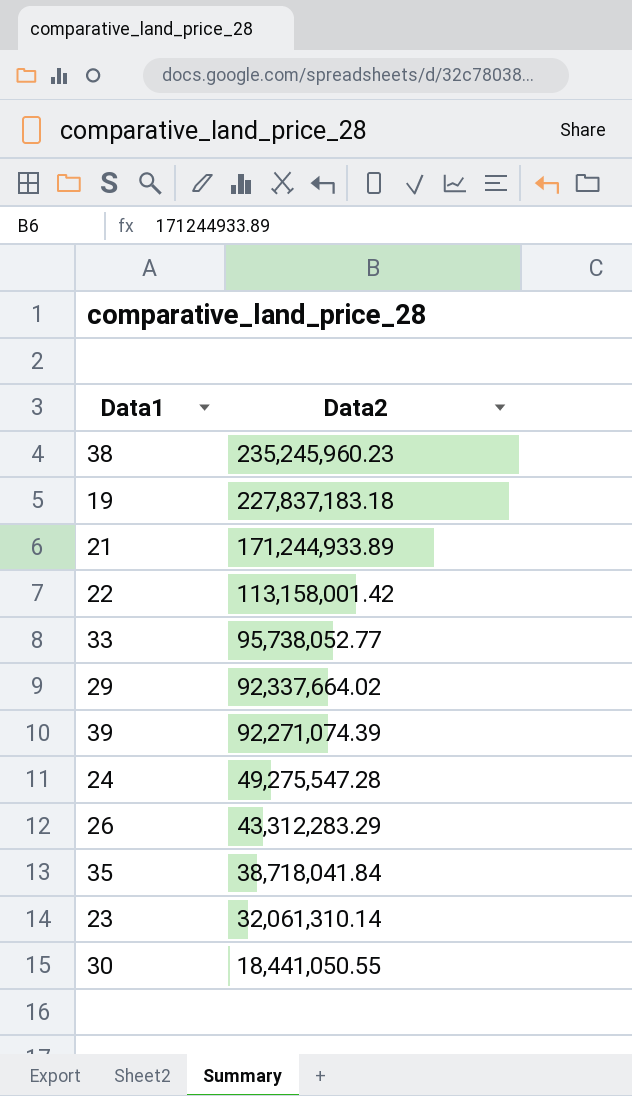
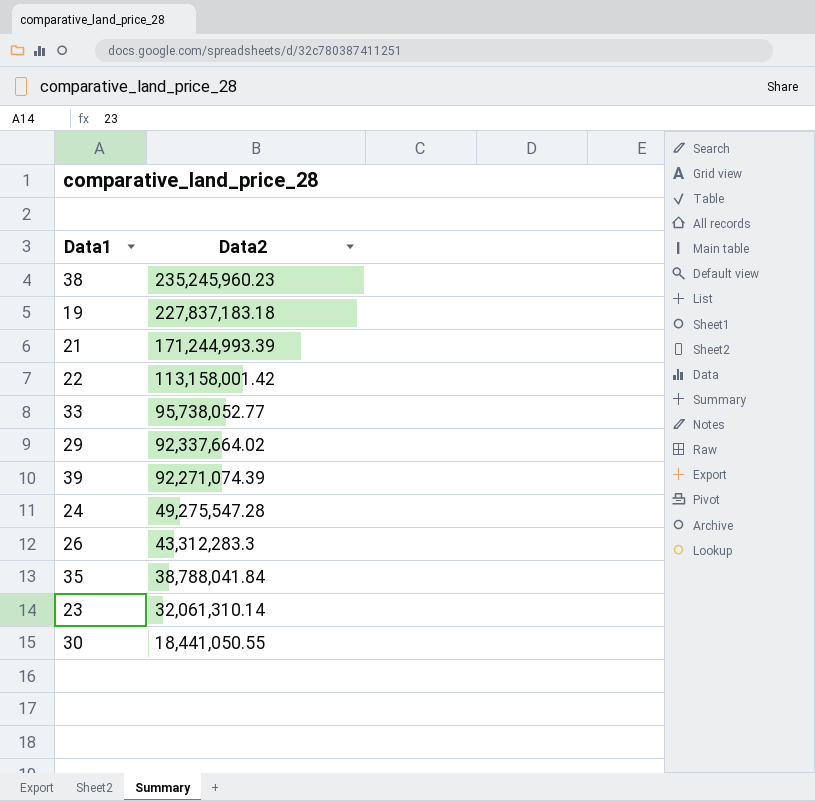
21 | Data2: 171,244,933.89 -> 171,244,993.39
26 | Data2: 43,312,283.29 -> 43,312,283.3
35 | Data2: 38,718,041.84 -> 38,788,041.84

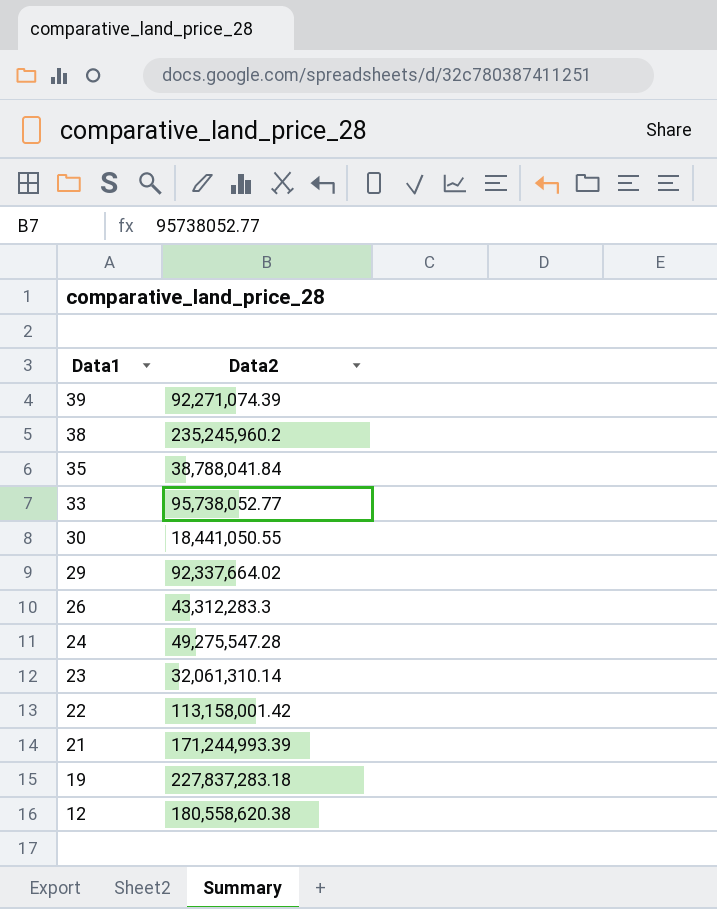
row order: Data2 descending -> Data1 descending
38 | Data2: 235,245,960.23 -> 235,245,960.2
19 | Data2: 227,837,183.18 -> 227,837,283.18
row 12: none -> 180,558,620.38

